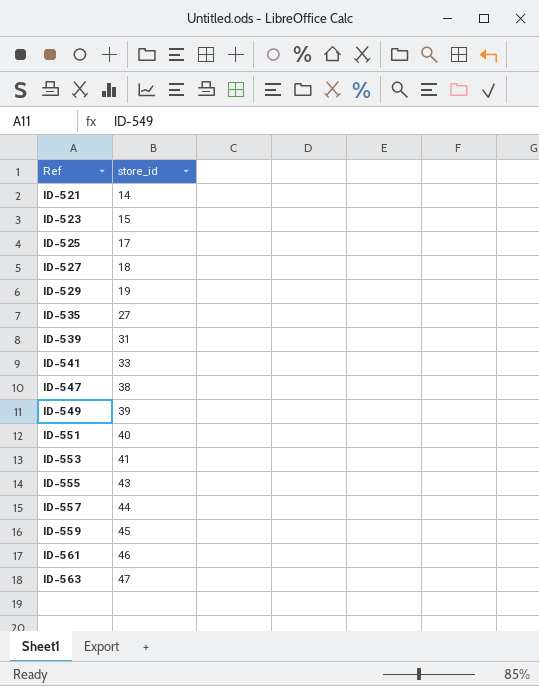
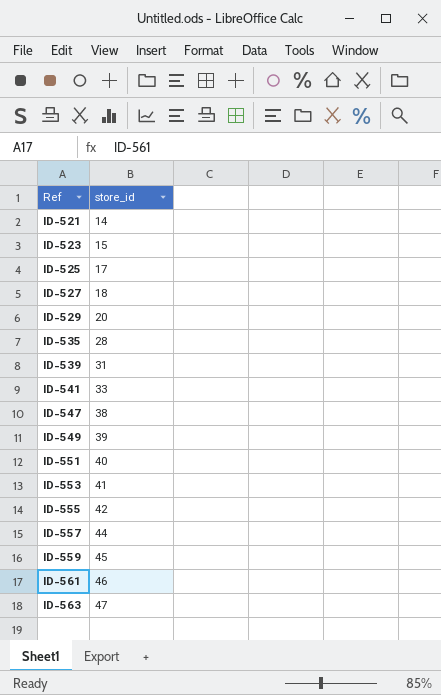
ID-529 | store_id: 19 -> 20
ID-535 | store_id: 27 -> 28
ID-555 | store_id: 43 -> 42

